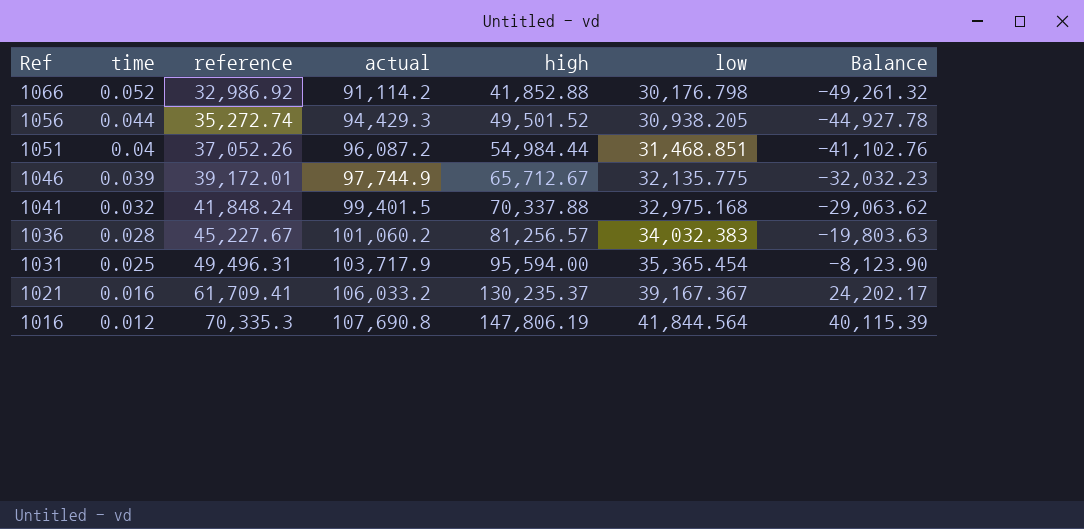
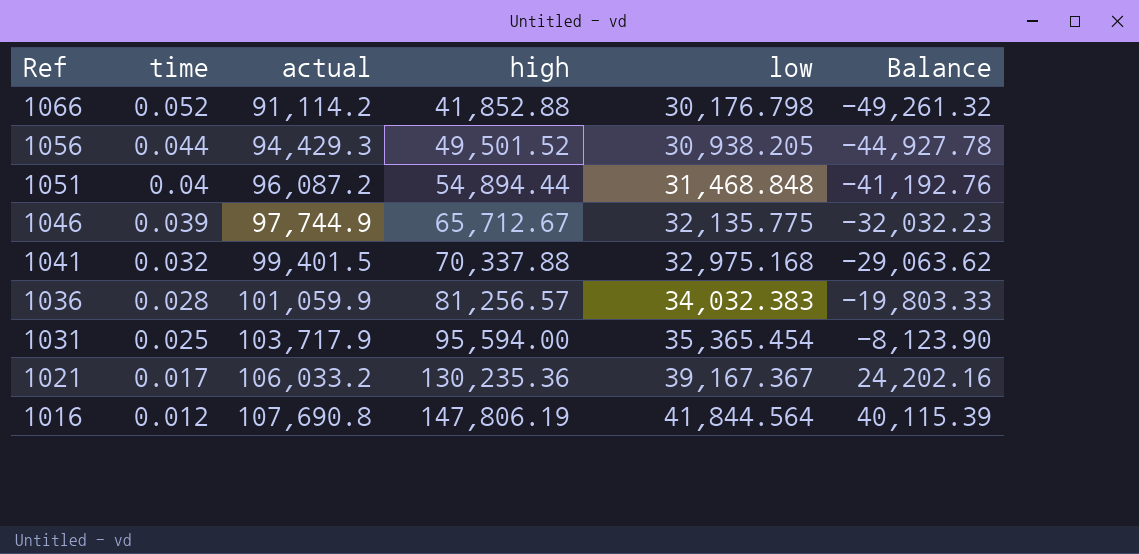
column reference | position: 3 -> none
1051 | high: 54,984.44 -> 54,894.44
1051 | low: 31,468.851 -> 31,468.848
1051 | Balance: -41,102.76 -> -41,192.76
1036 | actual: 101,060.2 -> 101,059.9
1036 | Balance: -19,803.63 -> -19,803.33
1021 | time: 0.016 -> 0.017
1021 | high: 130,235.37 -> 130,235.36
1021 | Balance: 24,202.17 -> 24,202.16

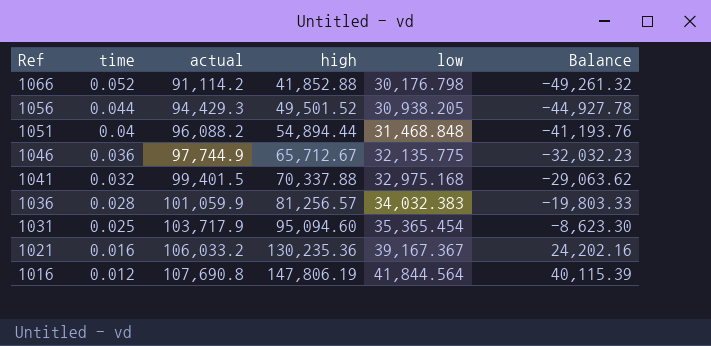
1051 | actual: 96,087.2 -> 96,088.2
1051 | Balance: -41,192.76 -> -41,193.76
1046 | time: 0.039 -> 0.036
1031 | high: 95,594.00 -> 95,094.60
1031 | Balance: -8,123.90 -> -8,623.30
1021 | time: 0.017 -> 0.016

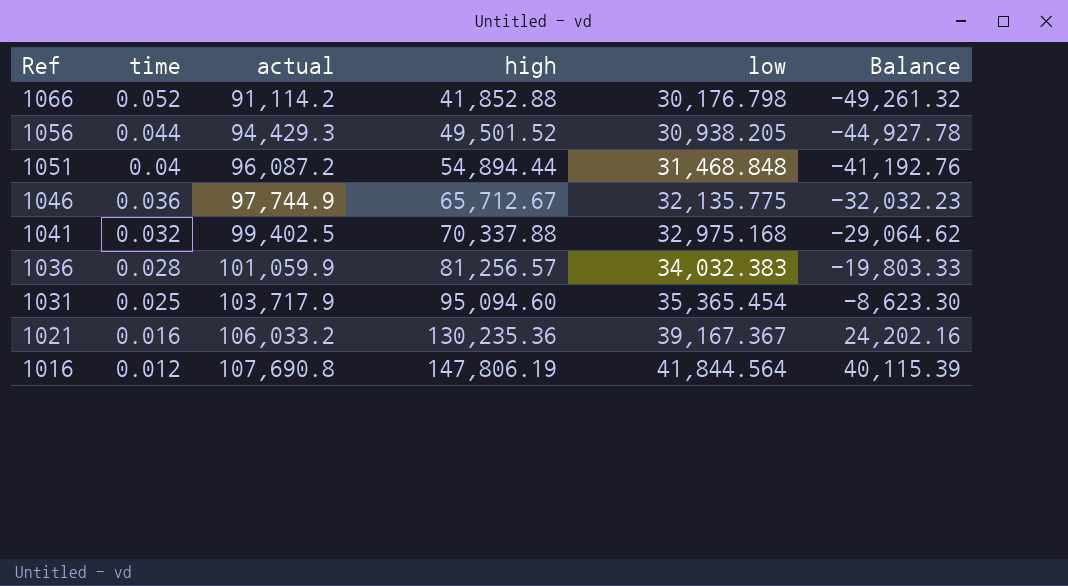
1051 | actual: 96,088.2 -> 96,087.2
1051 | Balance: -41,193.76 -> -41,192.76
1041 | actual: 99,401.5 -> 99,402.5
1041 | Balance: -29,063.62 -> -29,064.62

